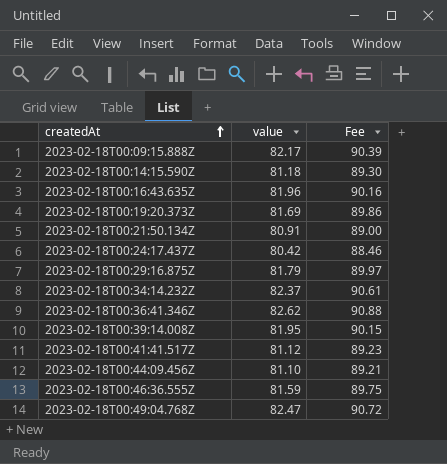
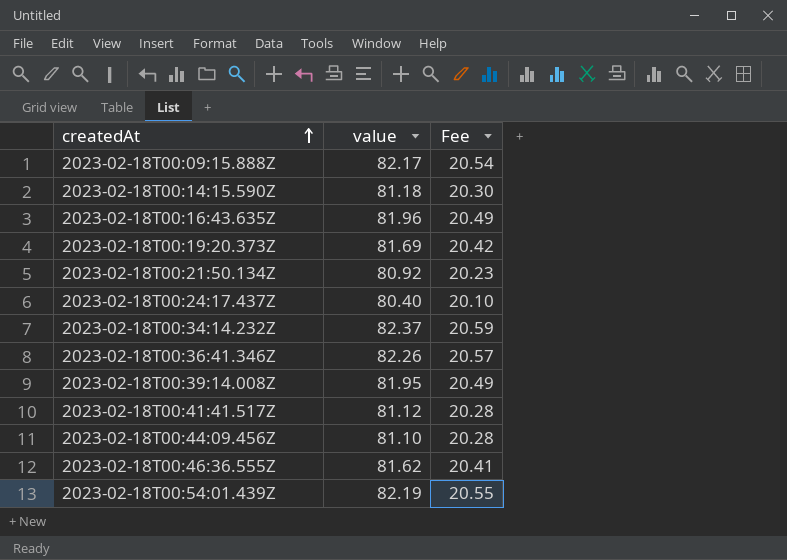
column Fee | formula: [value] * 1.1 -> [value] * 0.25
row 2023-02-18T00:29:16.875Z: 81.79 | 89.97 -> none
row 2023-02-18T00:49:04.768Z: 82.47 | 90.72 -> none
2023-02-18T00:21:50.134Z | value: 80.91 -> 80.92
2023-02-18T00:24:17.437Z | value: 80.42 -> 80.40
2023-02-18T00:36:41.346Z | value: 82.62 -> 82.26
2023-02-18T00:46:36.555Z | value: 81.59 -> 81.62
row 2023-02-18T00:54:01.439Z: none -> 82.19 | 20.55

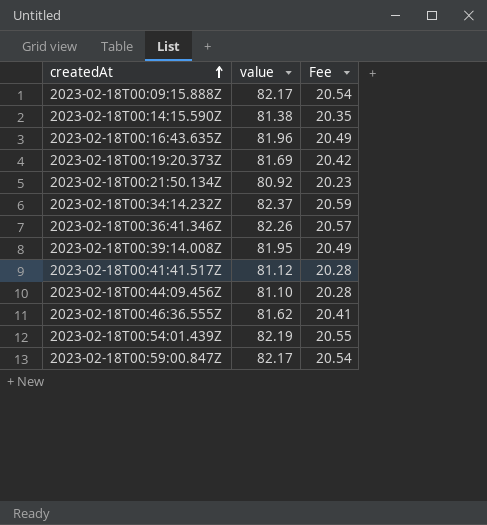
row 2023-02-18T00:24:17.437Z: 80.40 | 20.10 -> none
2023-02-18T00:14:15.590Z | value: 81.18 -> 81.38
2023-02-18T00:14:15.590Z | Fee: 20.30 -> 20.35
row 2023-02-18T00:59:00.847Z: none -> 82.17 | 20.54

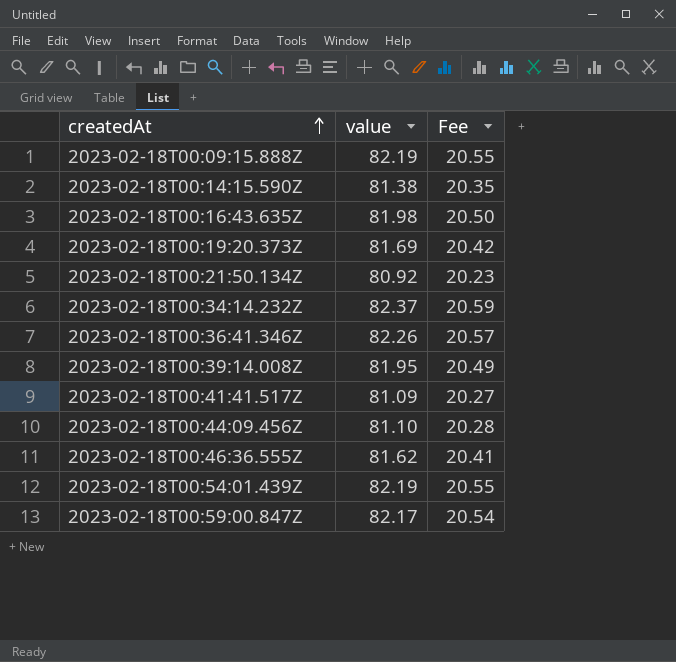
2023-02-18T00:09:15.888Z | value: 82.17 -> 82.19
2023-02-18T00:09:15.888Z | Fee: 20.54 -> 20.55
2023-02-18T00:16:43.635Z | value: 81.96 -> 81.98
2023-02-18T00:16:43.635Z | Fee: 20.49 -> 20.50
2023-02-18T00:41:41.517Z | value: 81.12 -> 81.09
2023-02-18T00:41:41.517Z | Fee: 20.28 -> 20.27

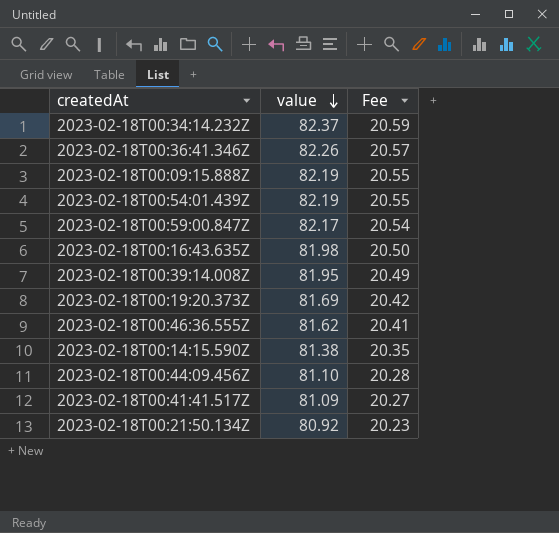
row order: createdAt ascending -> value descending

